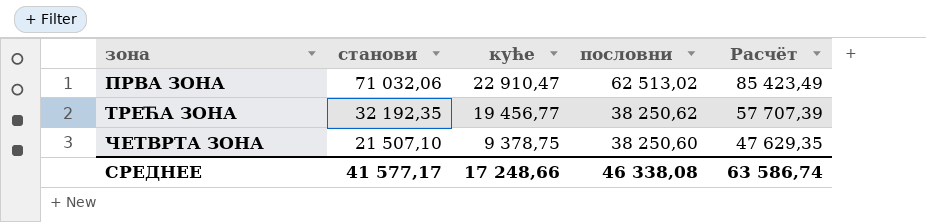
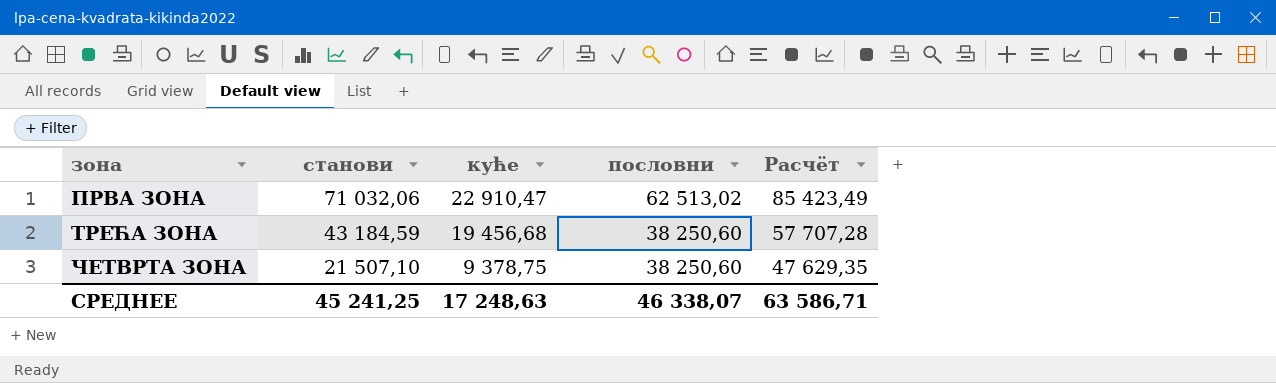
ТРЕЋА ЗОНА | станови: 32 192,35 -> 43 184,59
ТРЕЋА ЗОНА | куће: 19 456,77 -> 19 456,68
ТРЕЋА ЗОНА | пословни: 38 250,62 -> 38 250,60
ТРЕЋА ЗОНА | Расчёт: 57 707,39 -> 57 707,28
СРЕДНЕЕ | станови: 41 577,17 -> 45 241,25
СРЕДНЕЕ | куће: 17 248,66 -> 17 248,63
СРЕДНЕЕ | пословни: 46 338,08 -> 46 338,07
СРЕДНЕЕ | Расчёт: 63 586,74 -> 63 586,71

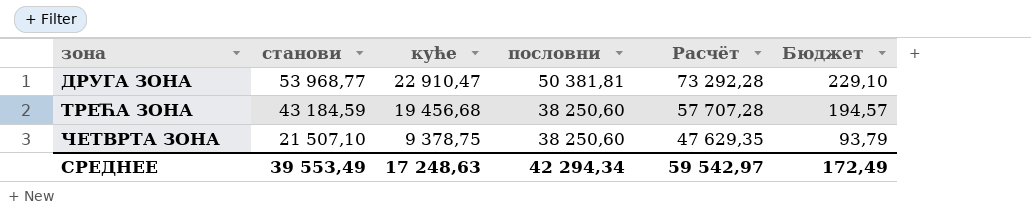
column Бюджет | formula: none -> [куће] * 0,01
row ПРВА ЗОНА: 71 032,06 | 22 910,47 | 62 513,02 | 85 423,49 -> none
row ДРУГА ЗОНА: none -> 53 968,77 | 22 910,47 | 50 381,81 | 73 292,28 | 229,10
СРЕДНЕЕ | станови: 45 241,25 -> 39 553,49
СРЕДНЕЕ | пословни: 46 338,07 -> 42 294,34
СРЕДНЕЕ | Расчёт: 63 586,71 -> 59 542,97

